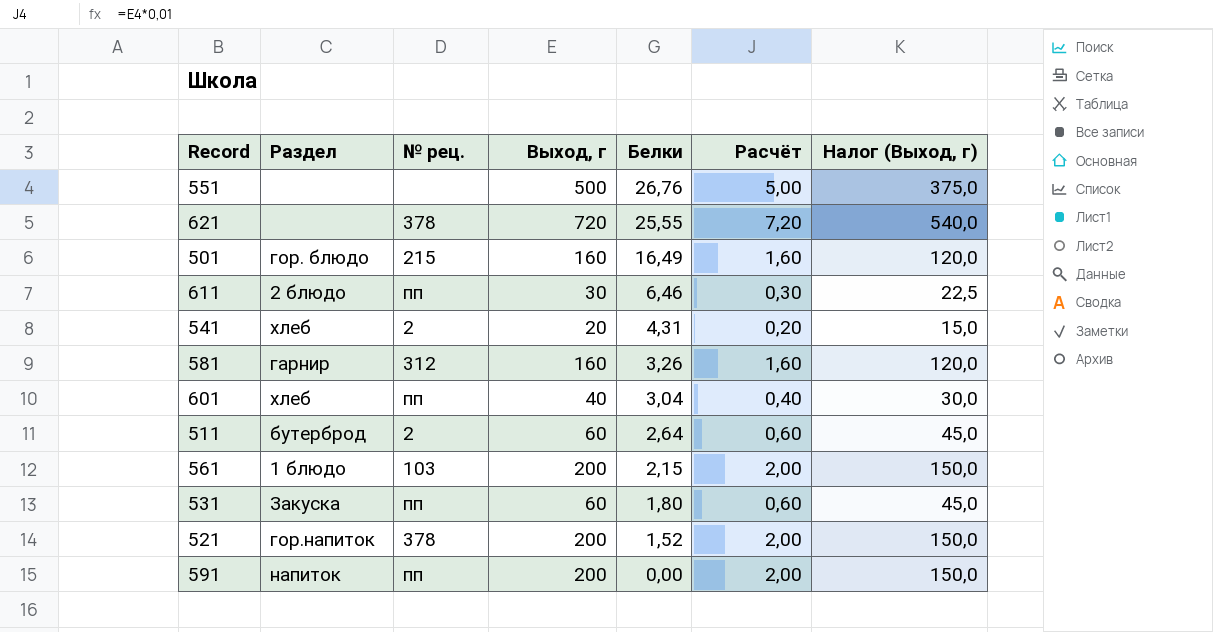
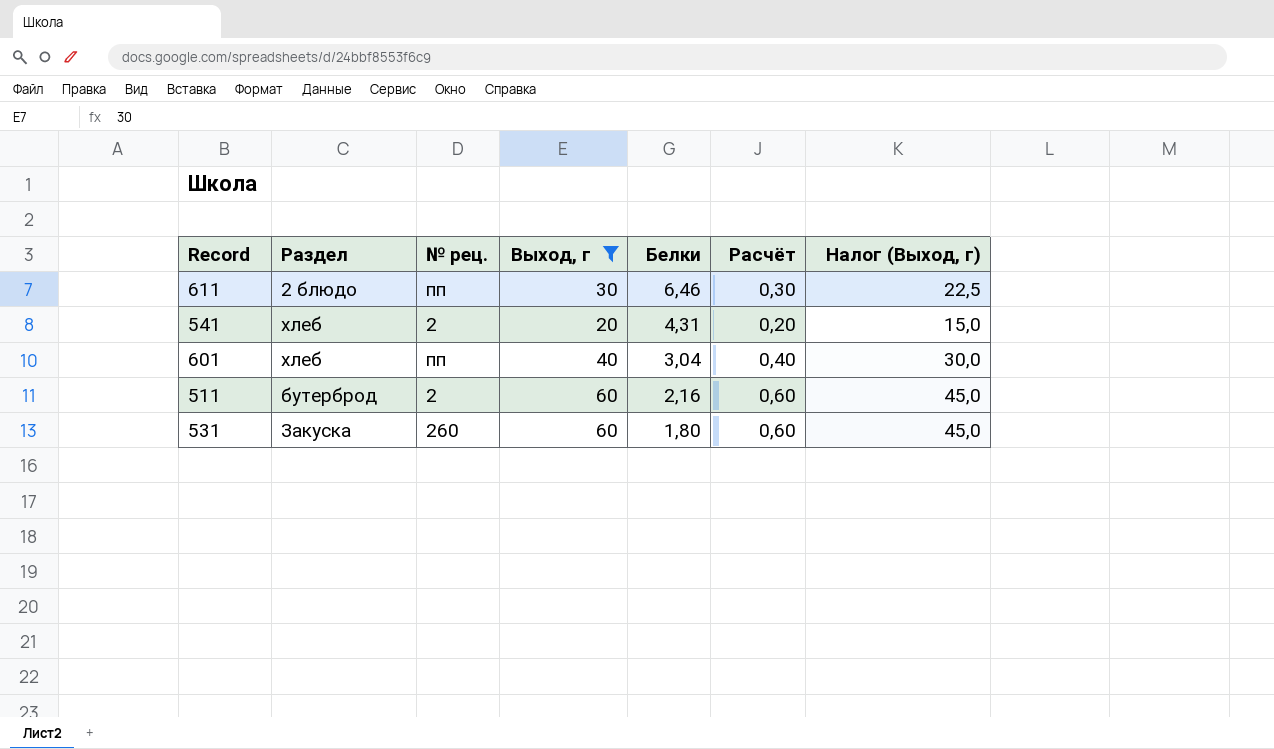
filter: none -> Выход, г <= 60
511 | Белки: 2,64 -> 2,16
531 | № рец.: пп -> 260

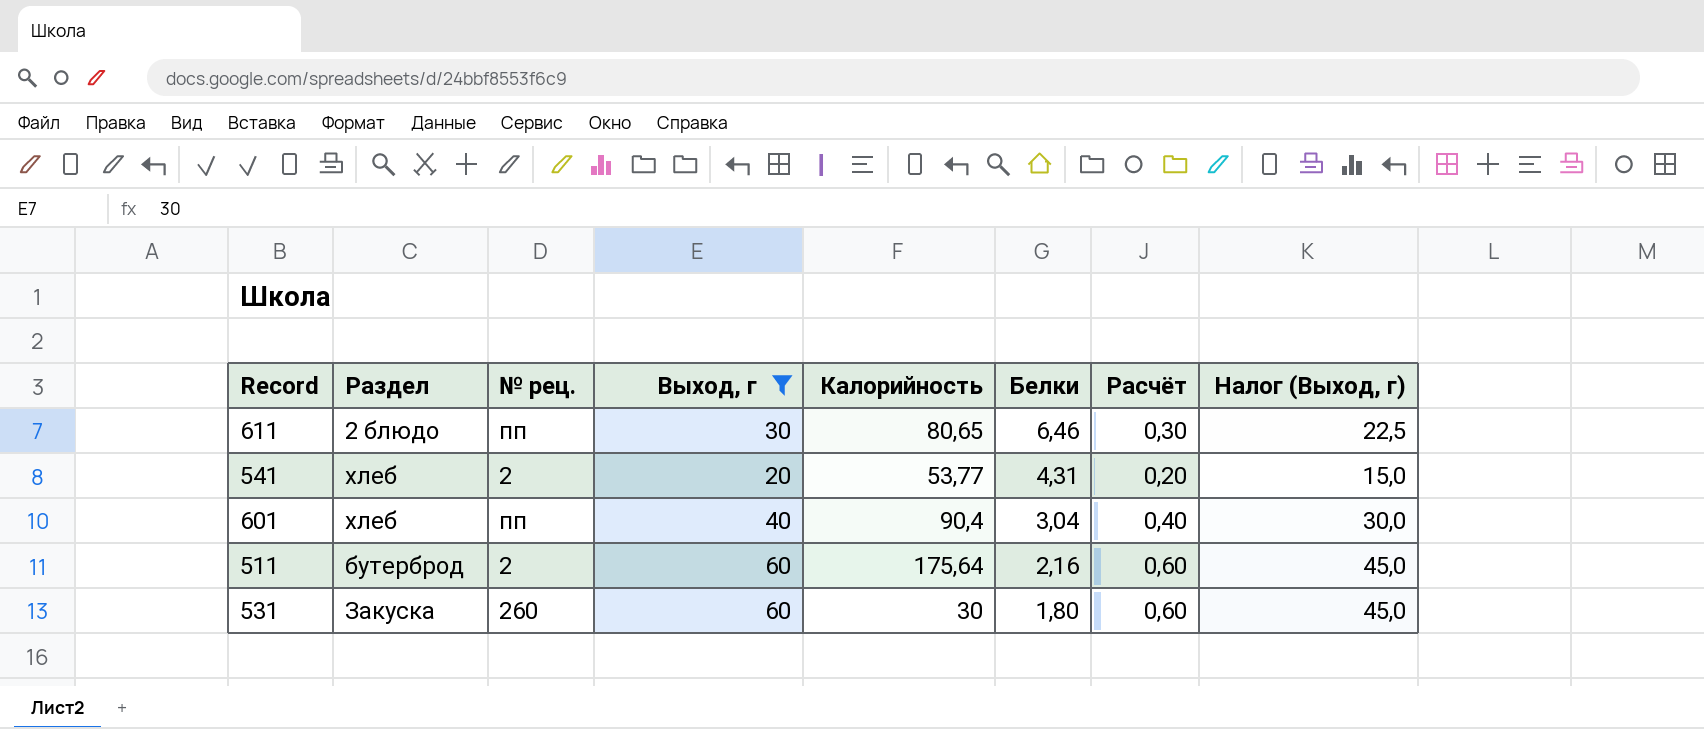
column Калорийность | position: none -> 5

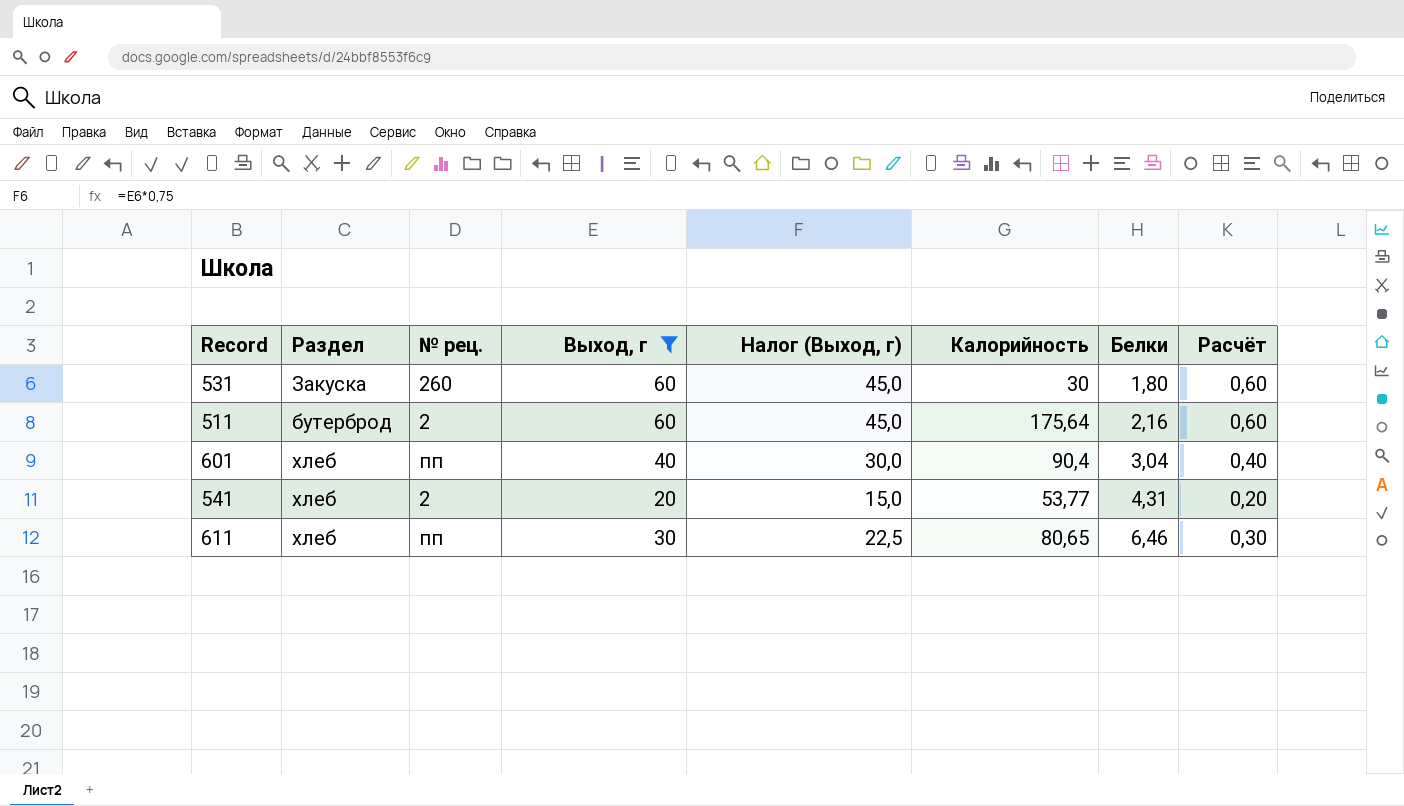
row order: Белки descending -> Белки ascending
column Налог (Выход, г) | position: 8 -> 5
611 | Раздел: 2 блюдо -> хлеб

